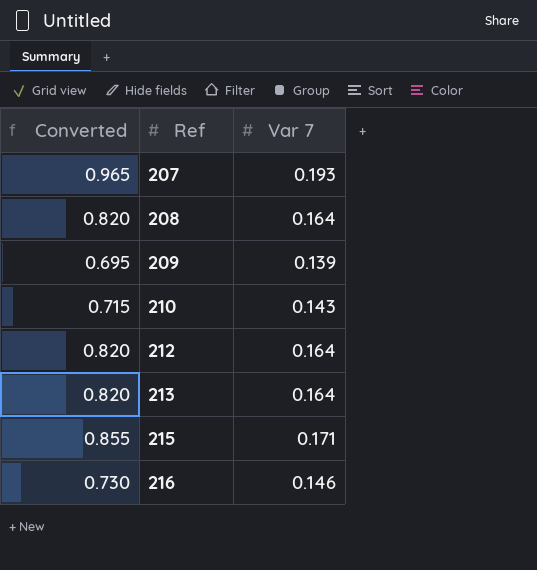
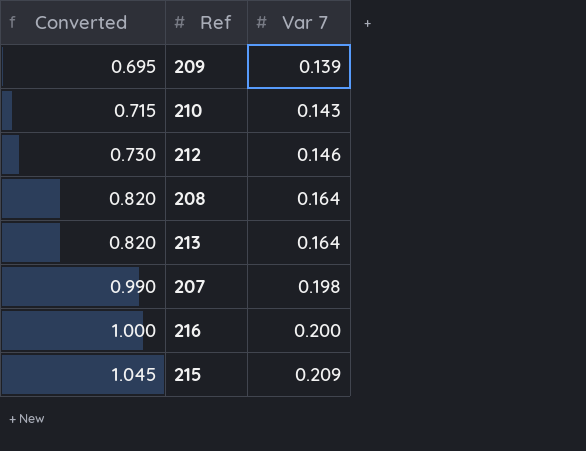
row order: Ref ascending -> Converted ascending
212 | Converted: 0.820 -> 0.730
212 | Var 7: 0.164 -> 0.146
207 | Converted: 0.965 -> 0.990
207 | Var 7: 0.193 -> 0.198
216 | Converted: 0.730 -> 1.000
216 | Var 7: 0.146 -> 0.200
215 | Converted: 0.855 -> 1.045
215 | Var 7: 0.171 -> 0.209

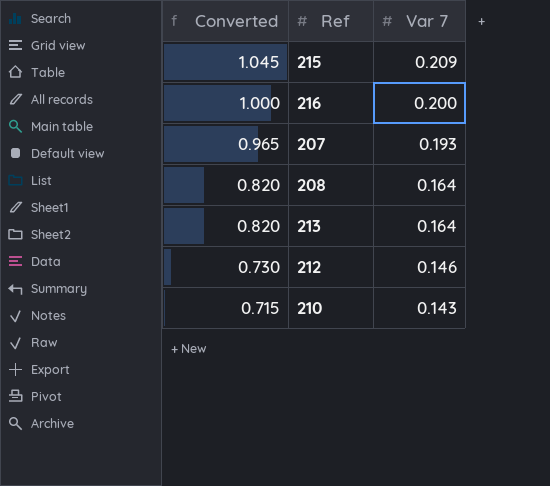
row order: Converted ascending -> Converted descending
row 209: 0.695 | 0.139 -> none
207 | Converted: 0.990 -> 0.965
207 | Var 7: 0.198 -> 0.193

